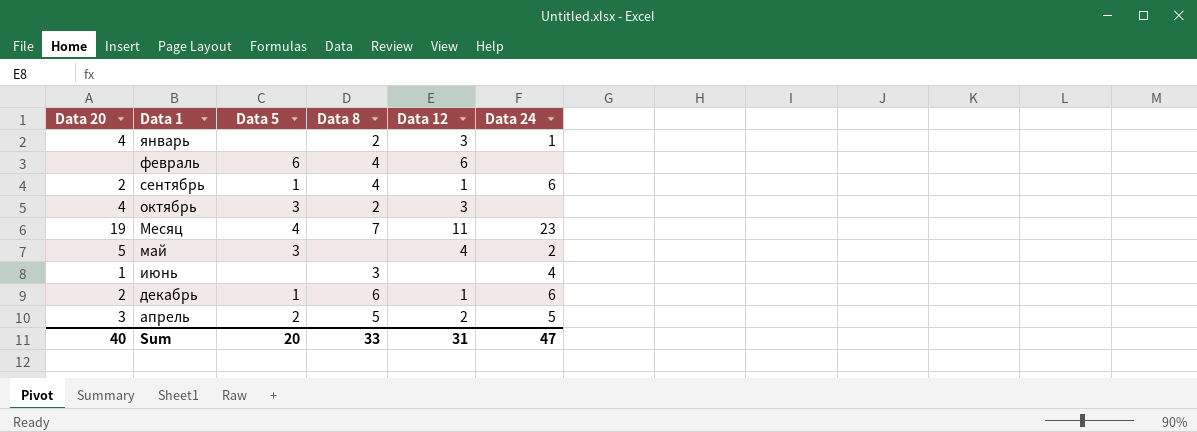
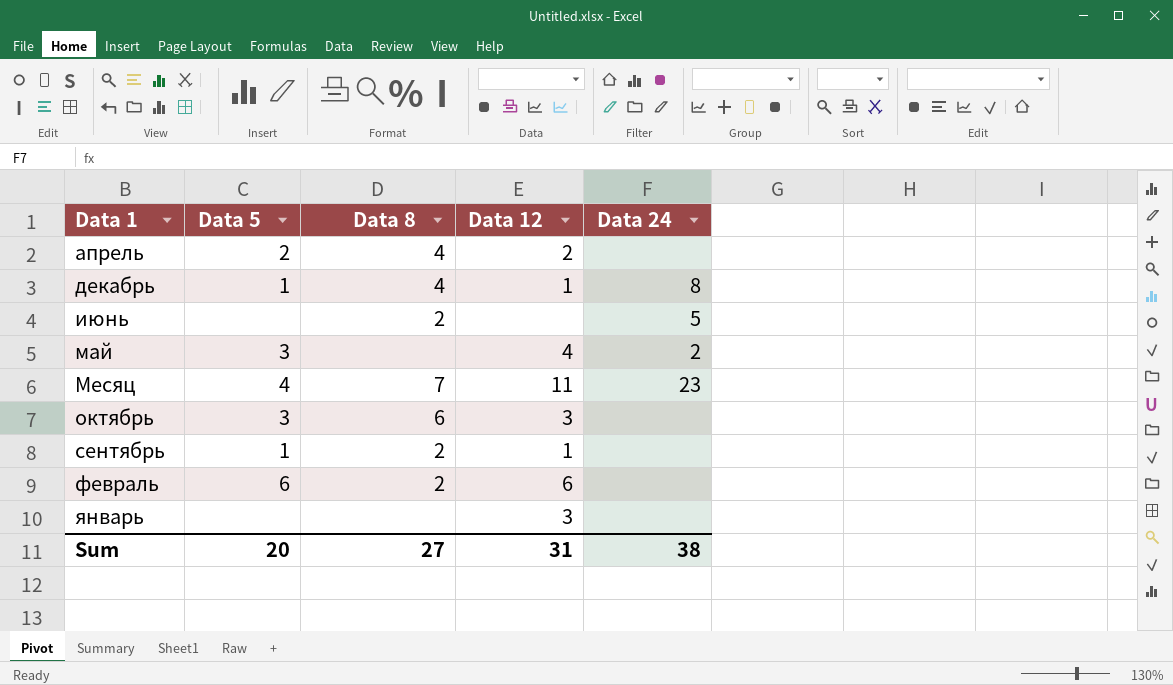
row order: Data 1 descending -> Data 1 ascending
column Data 20 | position: 1 -> none
апрель | Data 8: 5 -> 4
апрель | Data 24: 5 -> none
декабрь | Data 8: 6 -> 4
декабрь | Data 24: 6 -> 8
июнь | Data 8: 3 -> 2
июнь | Data 24: 4 -> 5
октябрь | Data 8: 2 -> 6
сентябрь | Data 8: 4 -> 2
сентябрь | Data 24: 6 -> none
февраль | Data 8: 4 -> 2
январь | Data 8: 2 -> none
январь | Data 24: 1 -> none
Sum | Data 8: 33 -> 27
Sum | Data 24: 47 -> 38

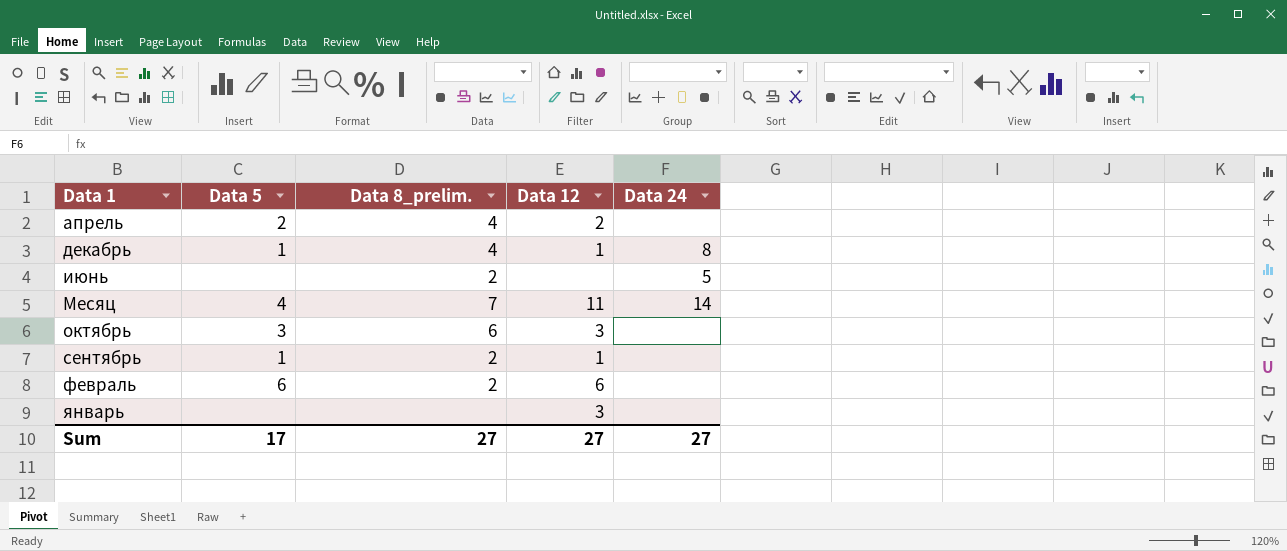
column name: Data 8 -> Data 8_prelim.
row май: 3 | none | 4 | 2 -> none
Месяц | Data 24: 23 -> 14
Sum | Data 5: 20 -> 17
Sum | Data 12: 31 -> 27
Sum | Data 24: 38 -> 27

